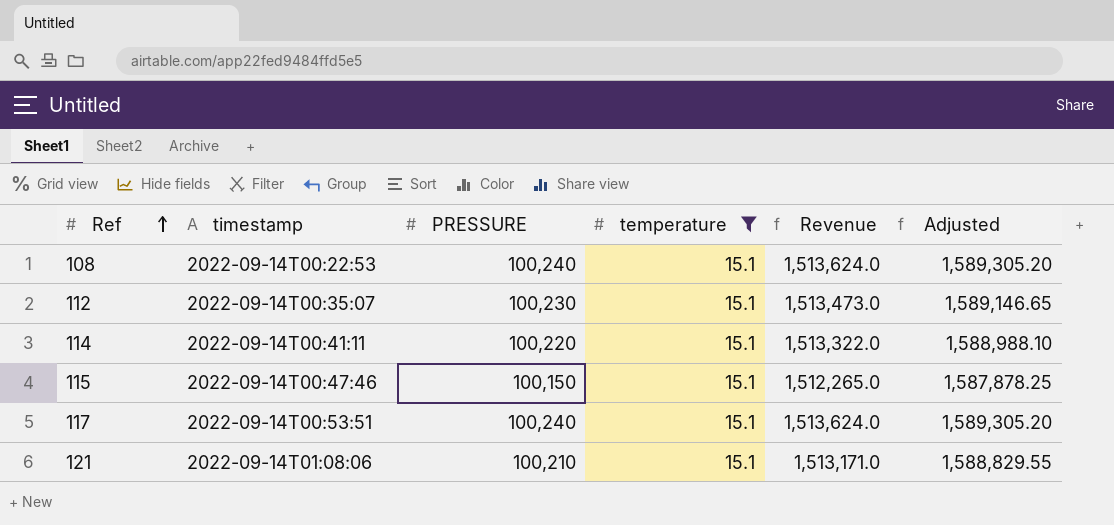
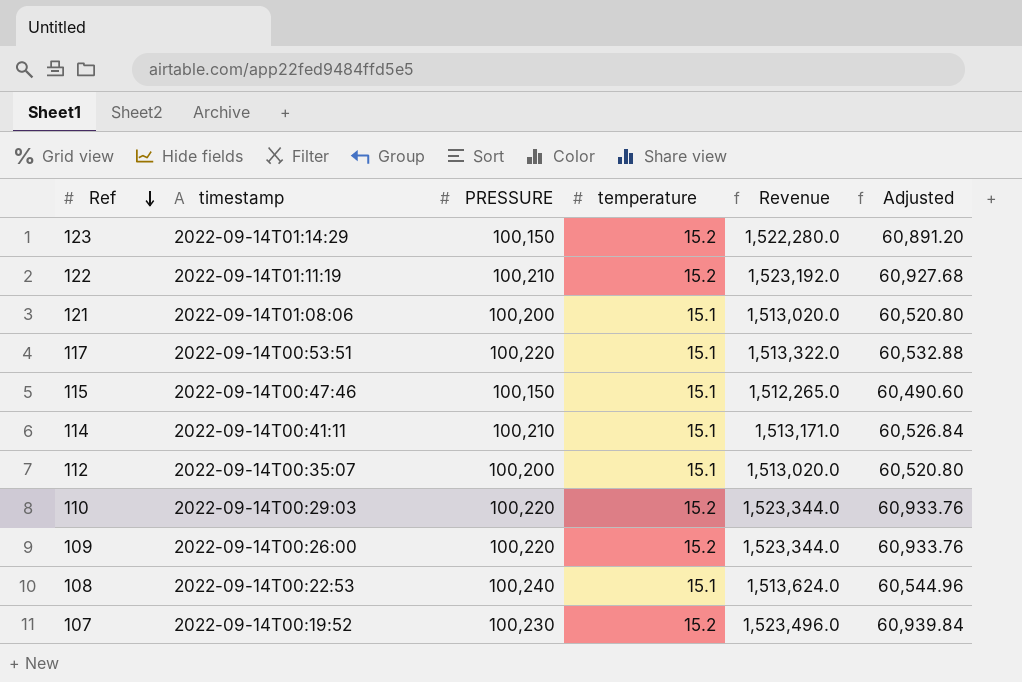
filter: temperature = 15.1 -> none
row order: Ref ascending -> Ref descending
column Adjusted | formula: [Revenue] * 1.05 -> [Revenue] * 0.04
121 | PRESSURE: 100,210 -> 100,200
121 | Revenue: 1,513,171.0 -> 1,513,020.0
117 | PRESSURE: 100,240 -> 100,220
117 | Revenue: 1,513,624.0 -> 1,513,322.0
114 | PRESSURE: 100,220 -> 100,210
114 | Revenue: 1,513,322.0 -> 1,513,171.0
112 | PRESSURE: 100,230 -> 100,200
112 | Revenue: 1,513,473.0 -> 1,513,020.0

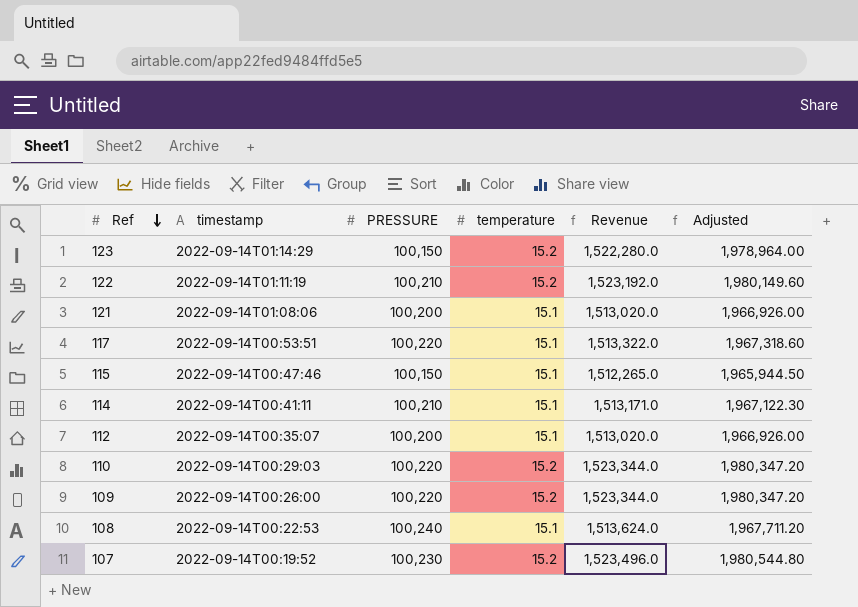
column Adjusted | formula: [Revenue] * 0.04 -> [Revenue] * 1.3

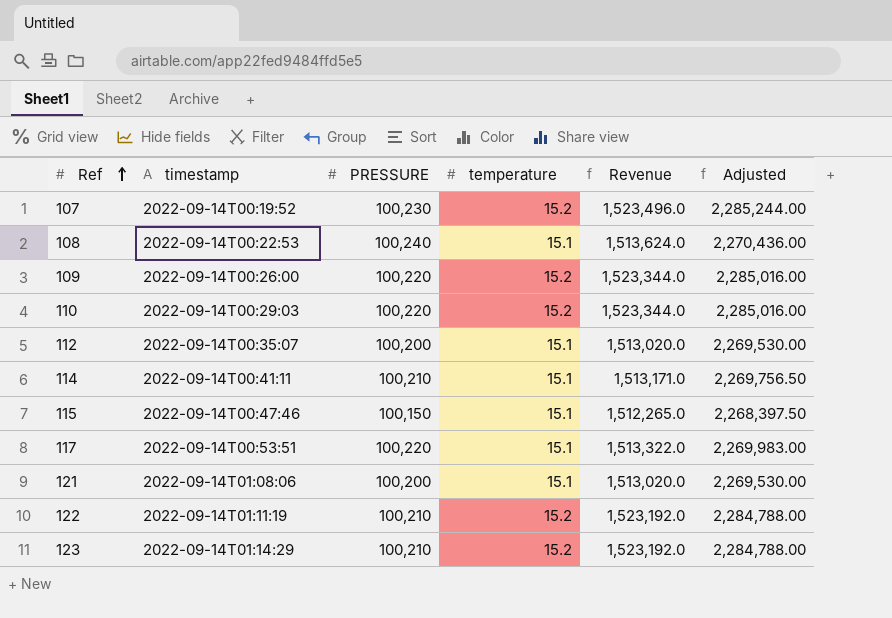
row order: Ref descending -> Ref ascending
column Adjusted | formula: [Revenue] * 1.3 -> [Revenue] * 1.5
123 | PRESSURE: 100,150 -> 100,210
123 | Revenue: 1,522,280.0 -> 1,523,192.0

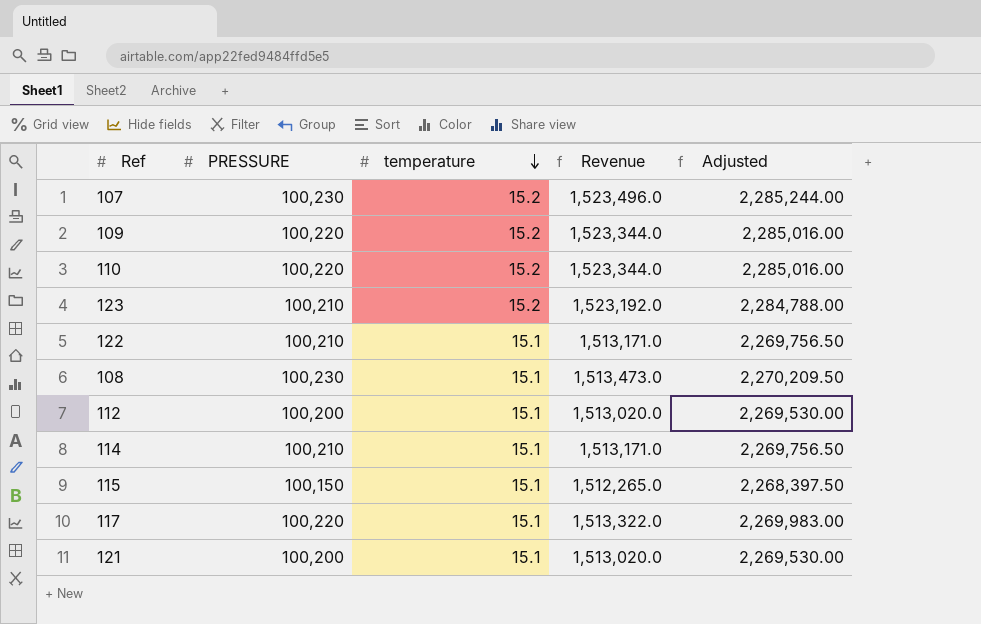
row order: Ref ascending -> temperature descending
column timestamp | position: 2 -> none
122 | temperature: 15.2 -> 15.1
122 | Revenue: 1,523,192.0 -> 1,513,171.0
122 | Adjusted: 2,284,788.00 -> 2,269,756.50
108 | PRESSURE: 100,240 -> 100,230
108 | Revenue: 1,513,624.0 -> 1,513,473.0
108 | Adjusted: 2,270,436.00 -> 2,270,209.50

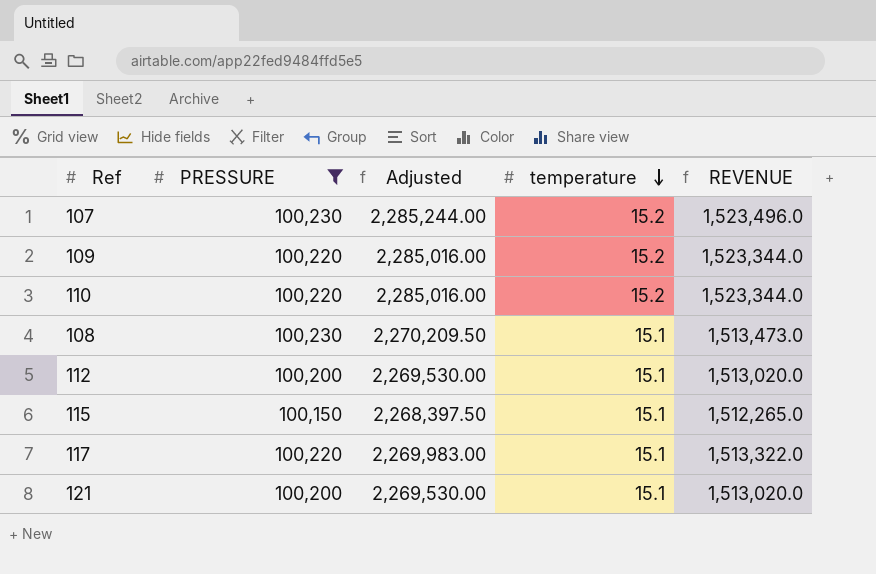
filter: none -> PRESSURE != 100,210
column Adjusted | position: 5 -> 3
column name: Revenue -> REVENUE

